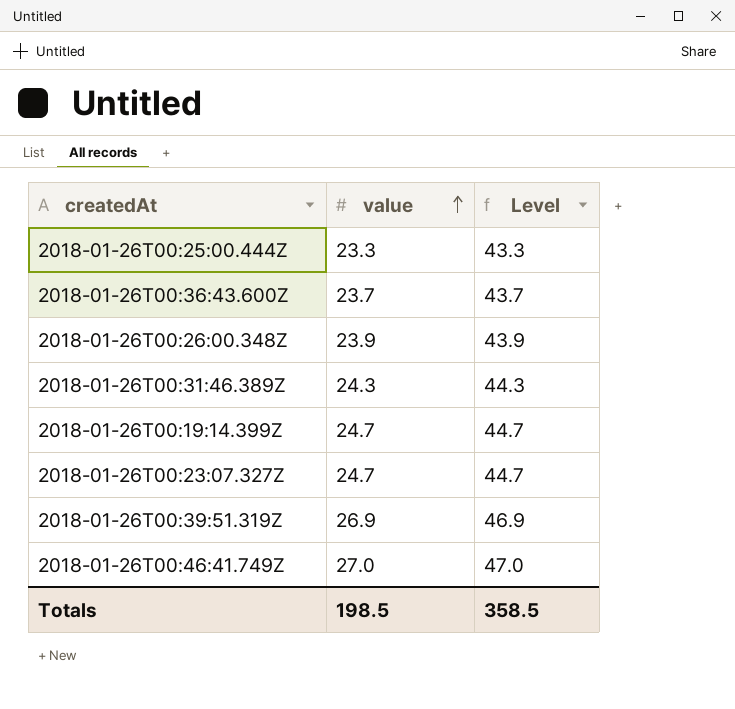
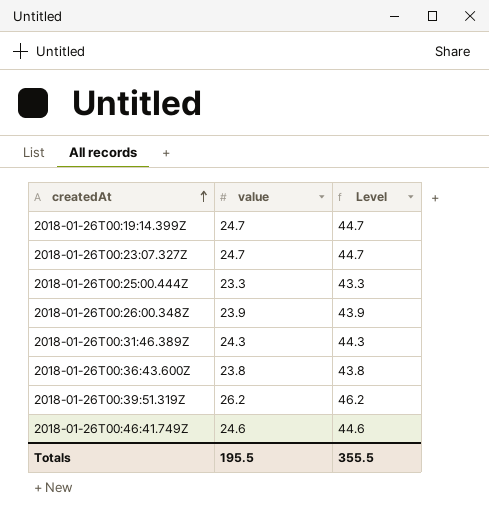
row order: value ascending -> createdAt ascending
2018-01-26T00:36:43.600Z | value: 23.7 -> 23.8
2018-01-26T00:36:43.600Z | Level: 43.7 -> 43.8
2018-01-26T00:39:51.319Z | value: 26.9 -> 26.2
2018-01-26T00:39:51.319Z | Level: 46.9 -> 46.2
2018-01-26T00:46:41.749Z | value: 27.0 -> 24.6
2018-01-26T00:46:41.749Z | Level: 47.0 -> 44.6
Totals | value: 198.5 -> 195.5
Totals | Level: 358.5 -> 355.5

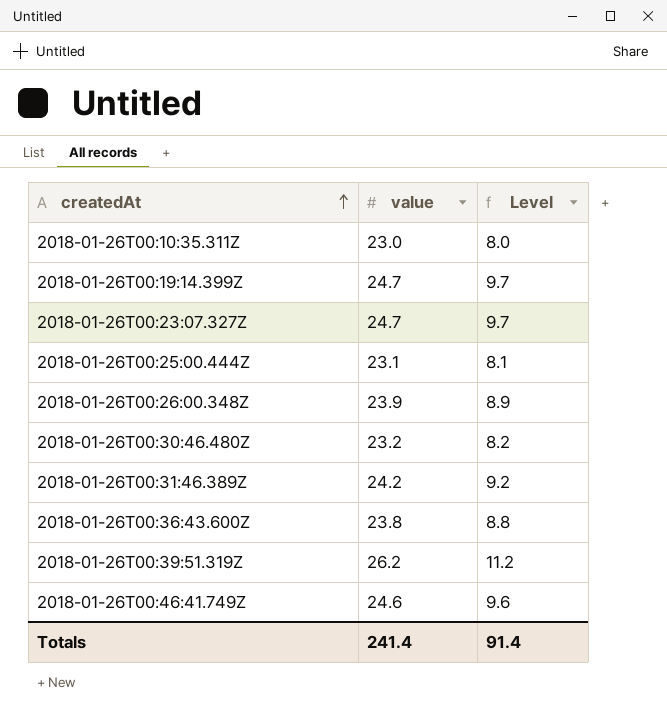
column Level | formula: [value] + 20 -> [value] - 15
row 2018-01-26T00:10:35.311Z: none -> 23.0 | 8.0
2018-01-26T00:25:00.444Z | value: 23.3 -> 23.1
row 2018-01-26T00:30:46.480Z: none -> 23.2 | 8.2
2018-01-26T00:31:46.389Z | value: 24.3 -> 24.2
Totals | value: 195.5 -> 241.4
Totals | Level: 355.5 -> 91.4

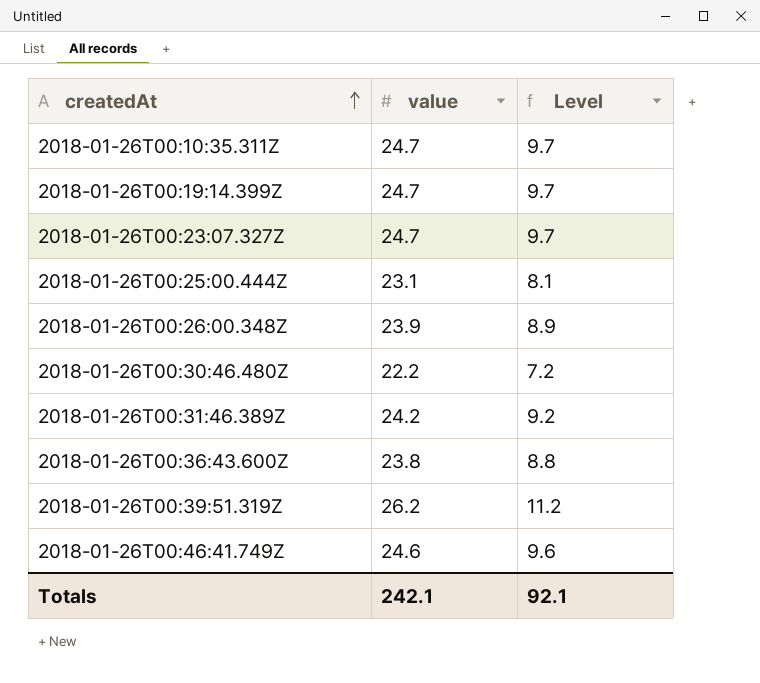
2018-01-26T00:10:35.311Z | value: 23.0 -> 24.7
2018-01-26T00:10:35.311Z | Level: 8.0 -> 9.7
2018-01-26T00:30:46.480Z | value: 23.2 -> 22.2
2018-01-26T00:30:46.480Z | Level: 8.2 -> 7.2
Totals | value: 241.4 -> 242.1
Totals | Level: 91.4 -> 92.1

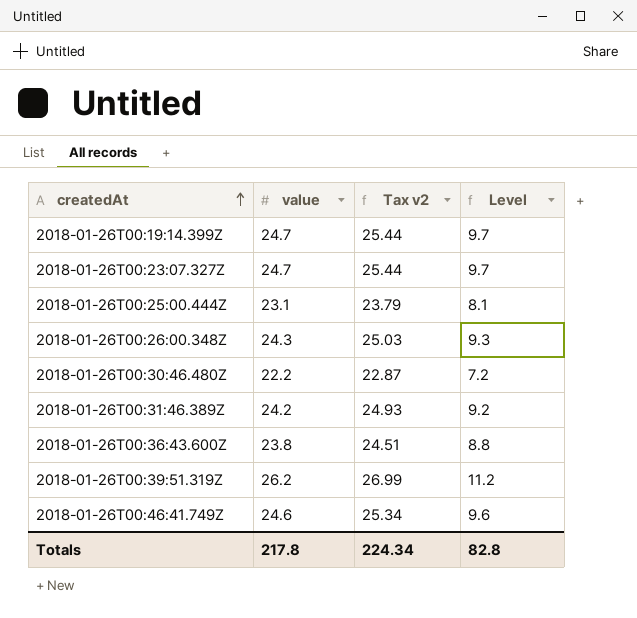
column Tax v2 | formula: none -> [value] * 1.03
row 2018-01-26T00:10:35.311Z: 24.7 | 9.7 -> none
2018-01-26T00:26:00.348Z | value: 23.9 -> 24.3
2018-01-26T00:26:00.348Z | Level: 8.9 -> 9.3
Totals | value: 242.1 -> 217.8
Totals | Level: 92.1 -> 82.8

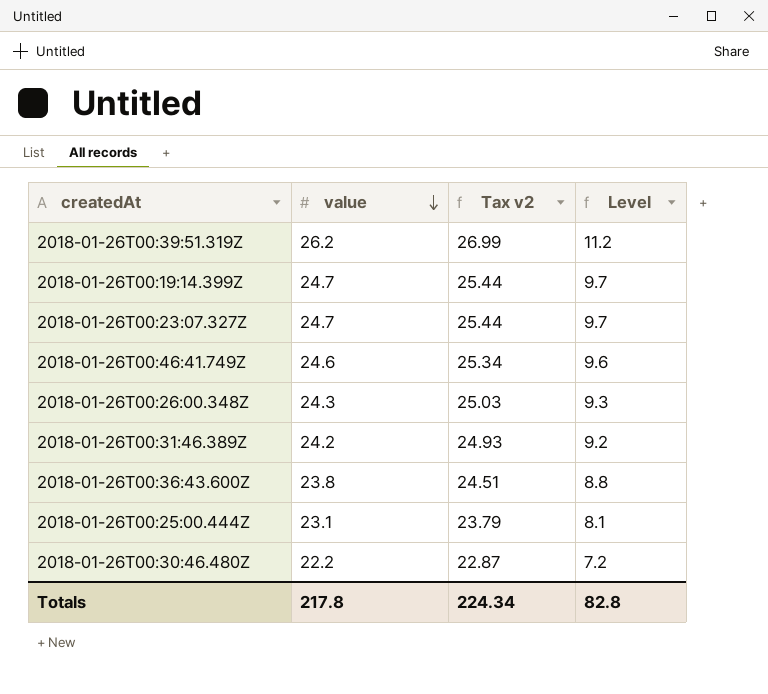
row order: createdAt ascending -> value descending

